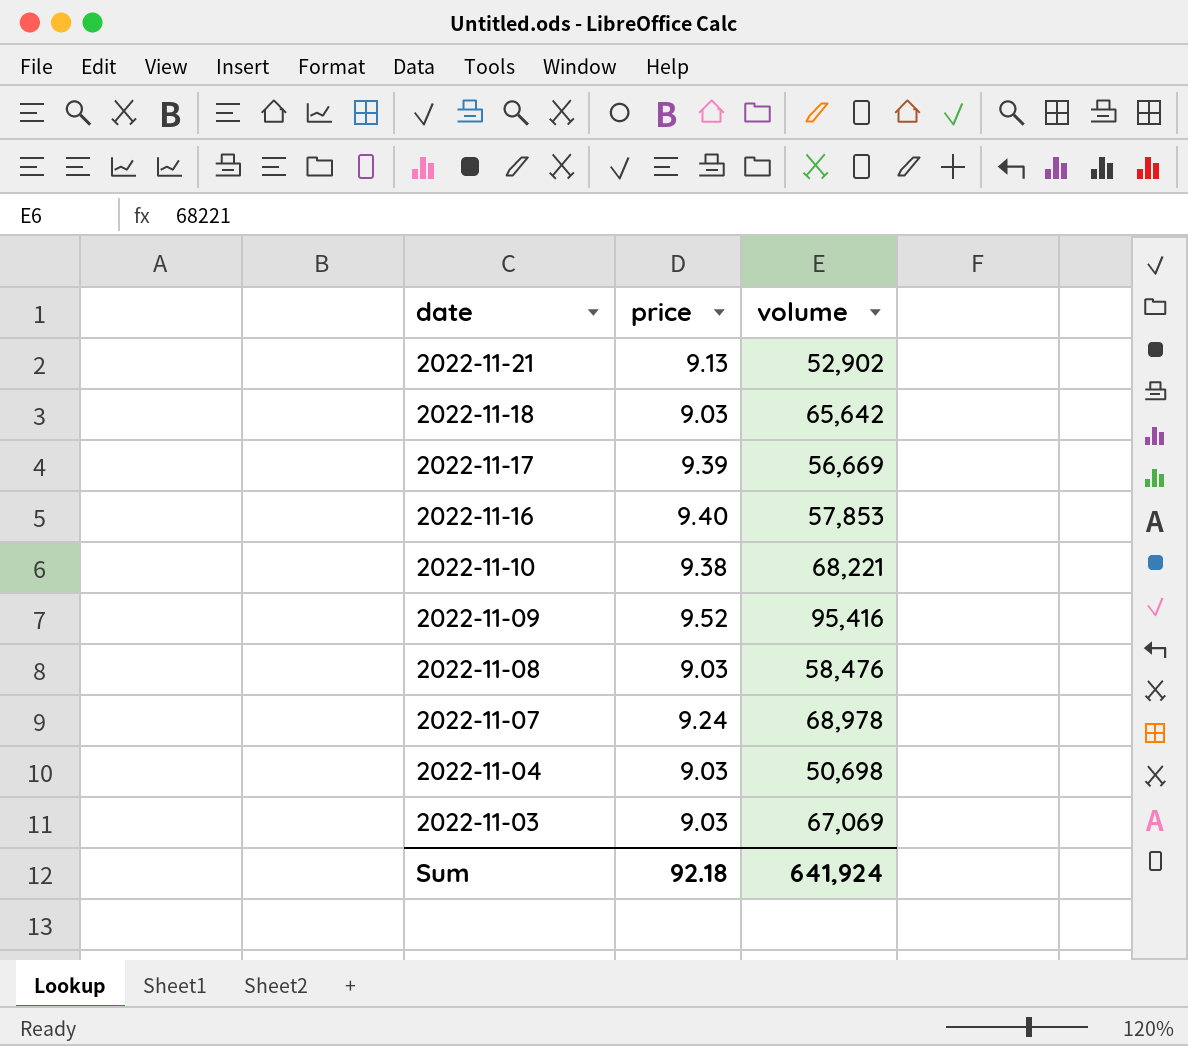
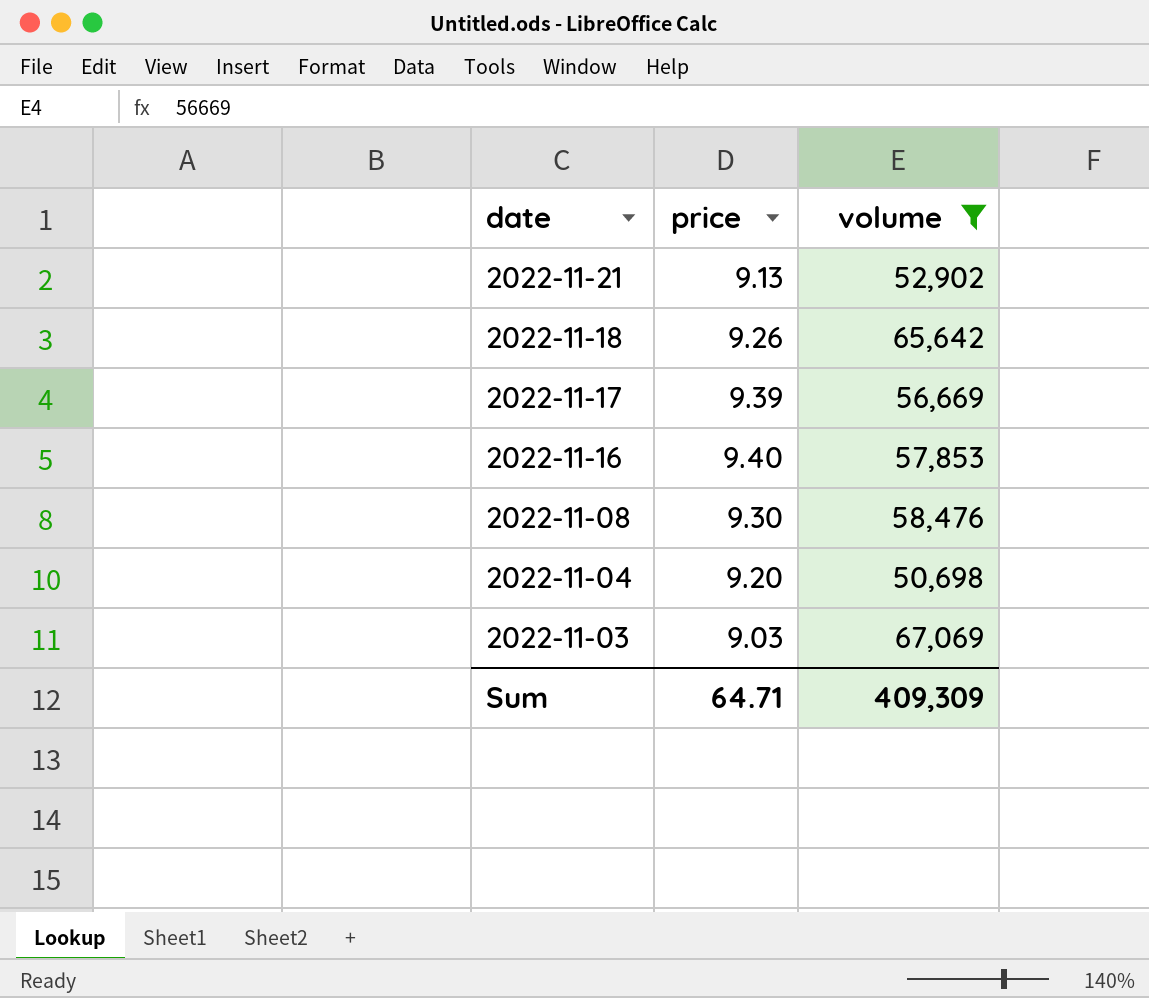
filter: none -> volume <= 67,069
2022-11-18 | price: 9.03 -> 9.26
2022-11-08 | price: 9.03 -> 9.30
2022-11-04 | price: 9.03 -> 9.20
Sum | price: 92.18 -> 64.71
Sum | volume: 641,924 -> 409,309

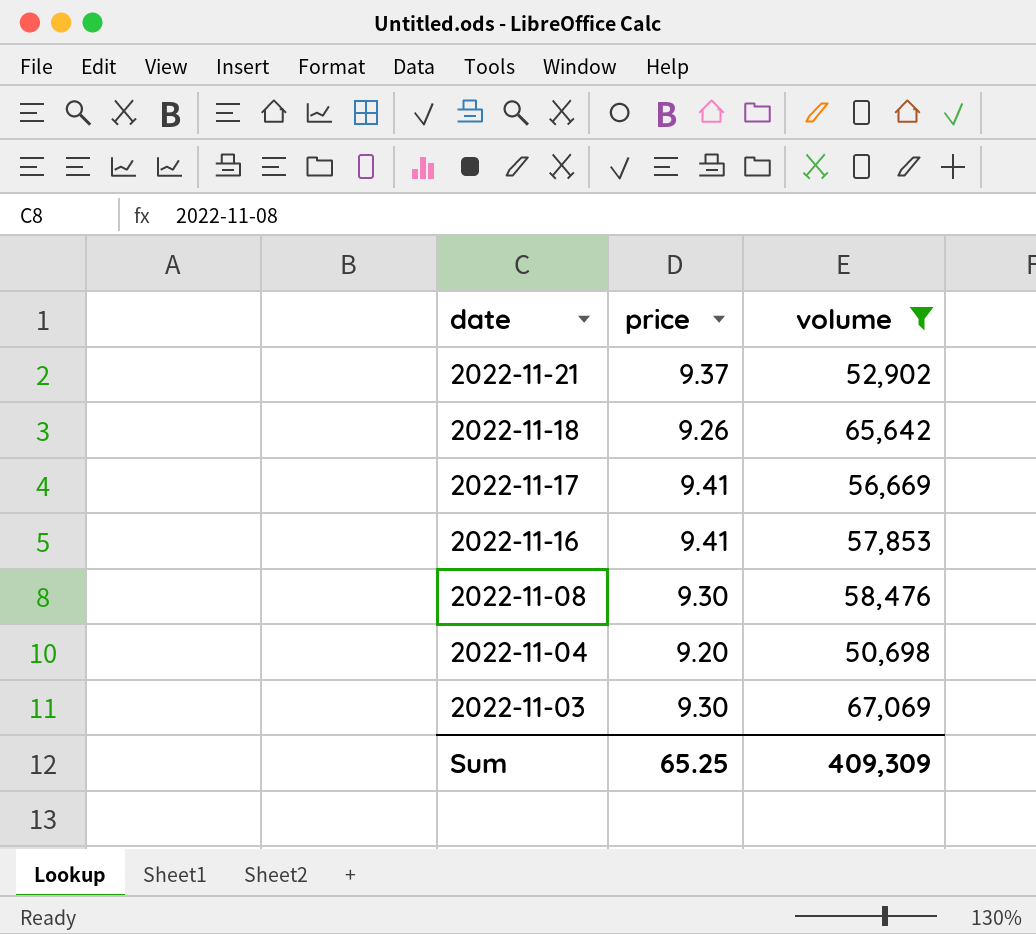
2022-11-21 | price: 9.13 -> 9.37
2022-11-17 | price: 9.39 -> 9.41
2022-11-16 | price: 9.40 -> 9.41
2022-11-03 | price: 9.03 -> 9.30
Sum | price: 64.71 -> 65.25

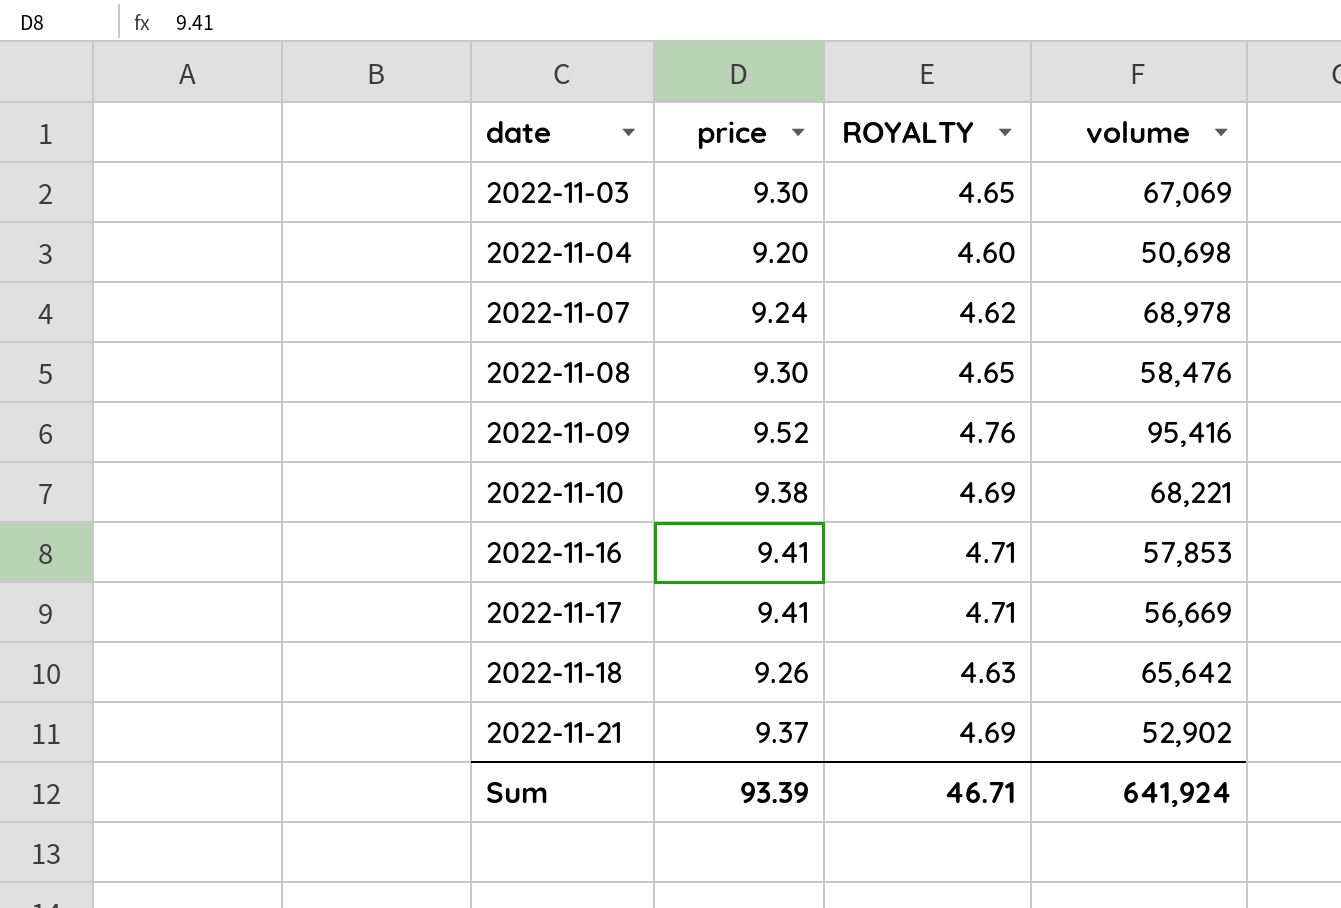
filter: volume <= 67,069 -> none
row order: date descending -> date ascending
column ROYALTY | formula: none -> [price] * 0.5
Sum | price: 65.25 -> 93.39
Sum | volume: 409,309 -> 641,924

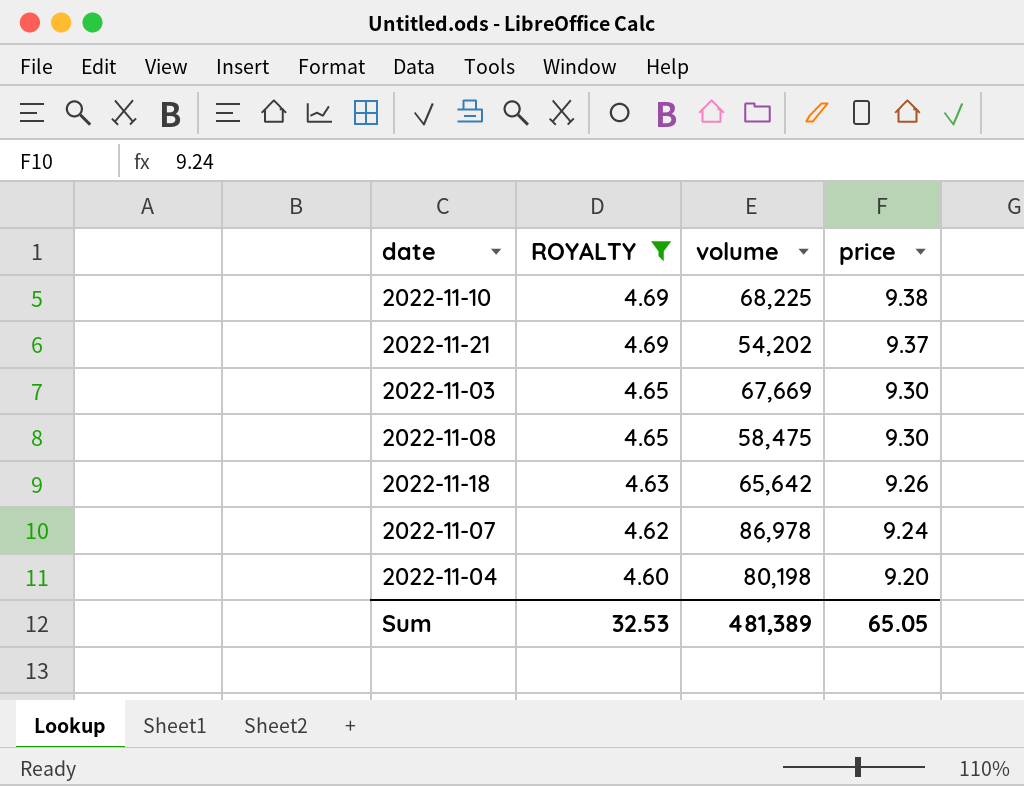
filter: none -> ROYALTY <= 4.69
row order: date ascending -> ROYALTY descending
column price | position: 2 -> 4
2022-11-10 | volume: 68,221 -> 68,225
2022-11-21 | volume: 52,902 -> 54,202
2022-11-03 | volume: 67,069 -> 67,669
2022-11-08 | volume: 58,476 -> 58,475
2022-11-07 | volume: 68,978 -> 86,978
2022-11-04 | volume: 50,698 -> 80,198
Sum | ROYALTY: 46.71 -> 32.53
Sum | volume: 641,924 -> 481,389
Sum | price: 93.39 -> 65.05

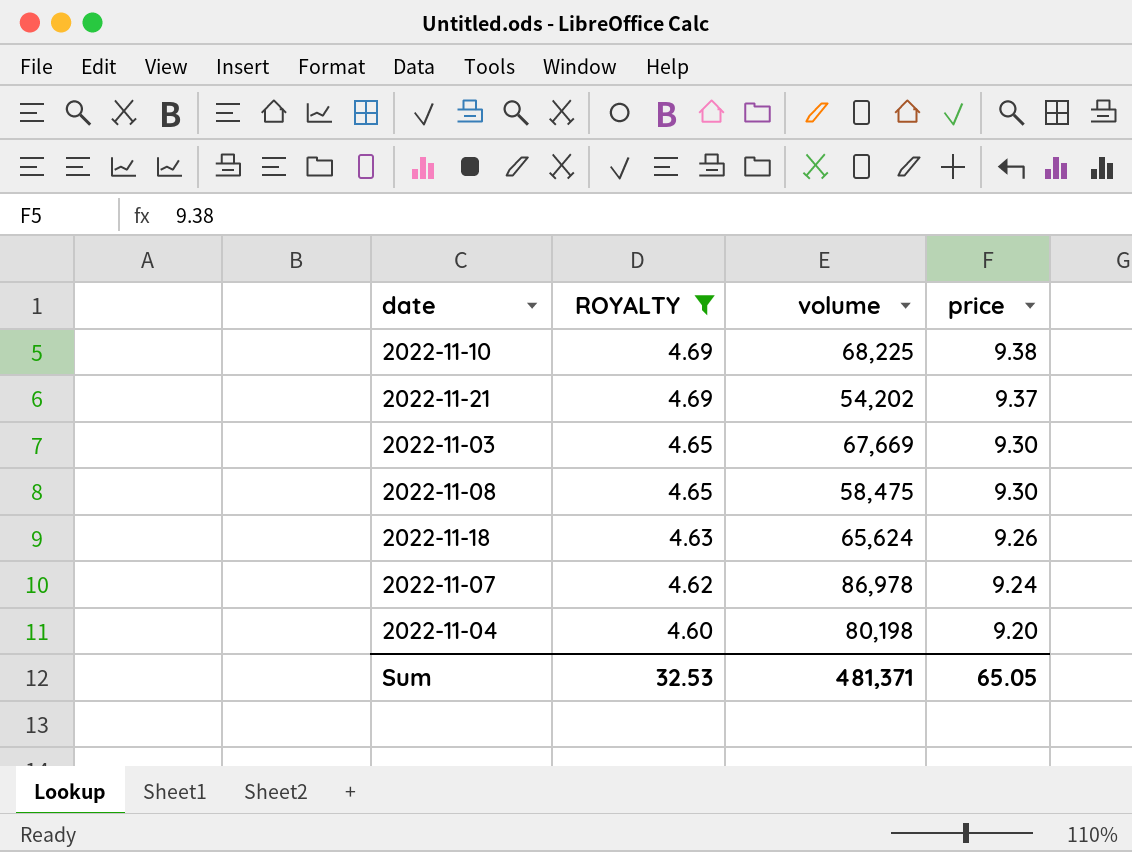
2022-11-18 | volume: 65,642 -> 65,624
Sum | volume: 481,389 -> 481,371

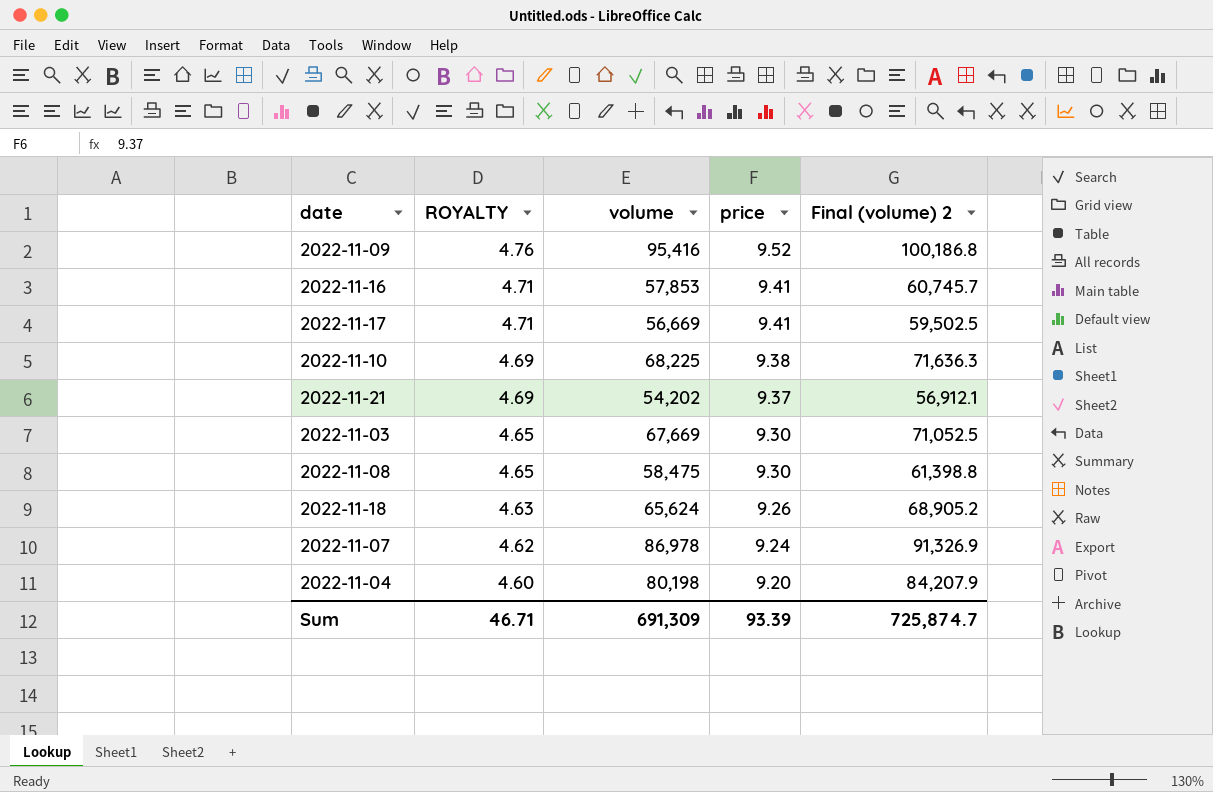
filter: ROYALTY <= 4.69 -> none
column Final (volume) 2 | formula: none -> [volume] * 1.05
Sum | ROYALTY: 32.53 -> 46.71
Sum | volume: 481,371 -> 691,309
Sum | price: 65.05 -> 93.39

